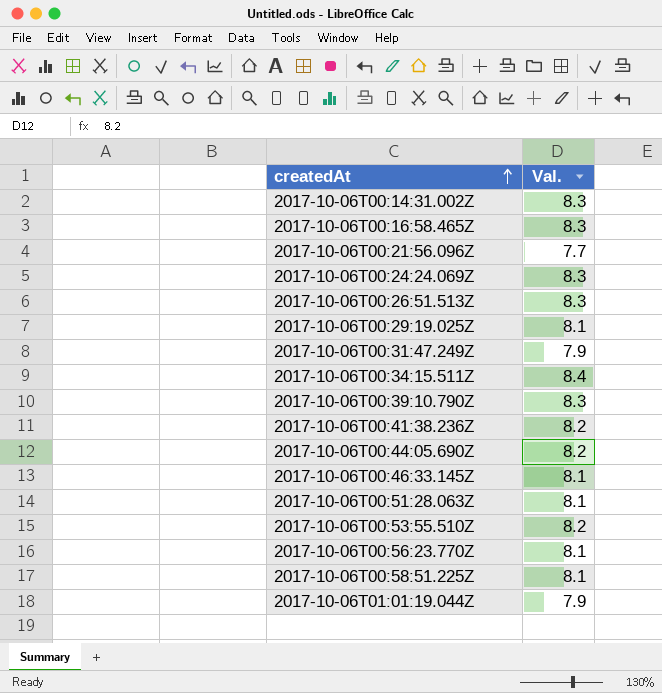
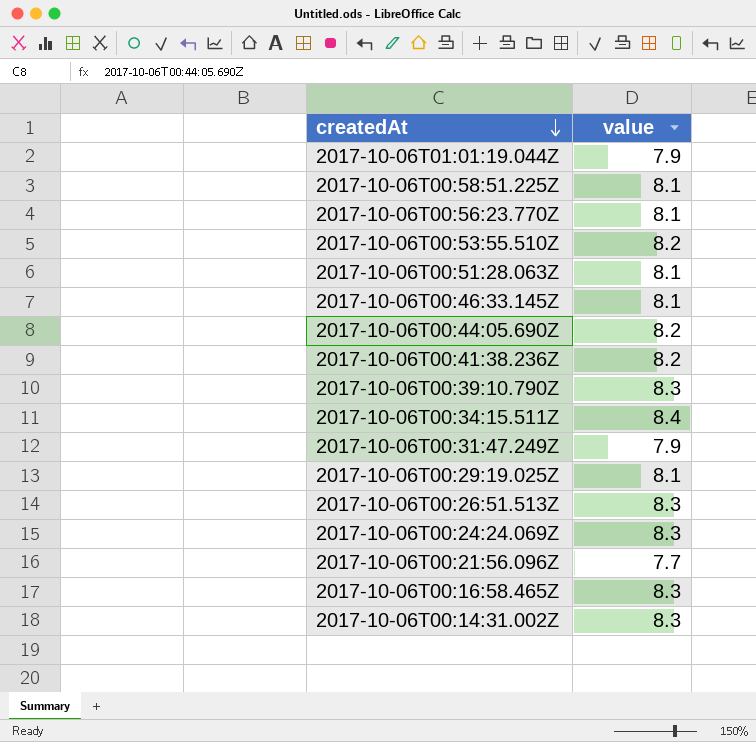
row order: createdAt ascending -> createdAt descending
column name: Val. -> value

